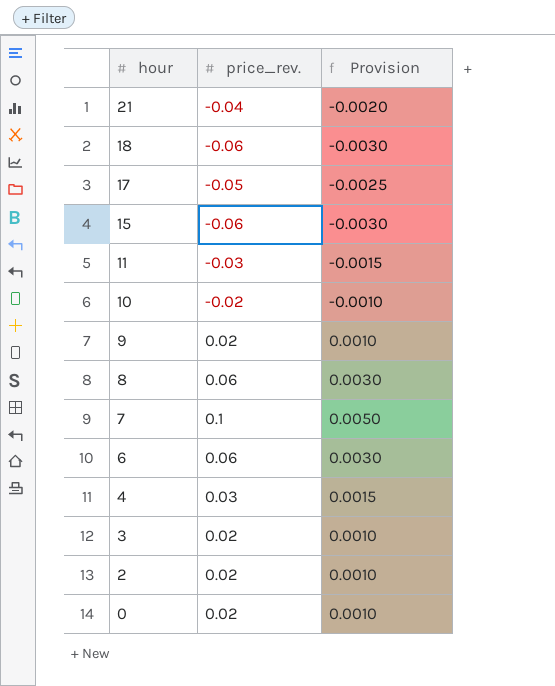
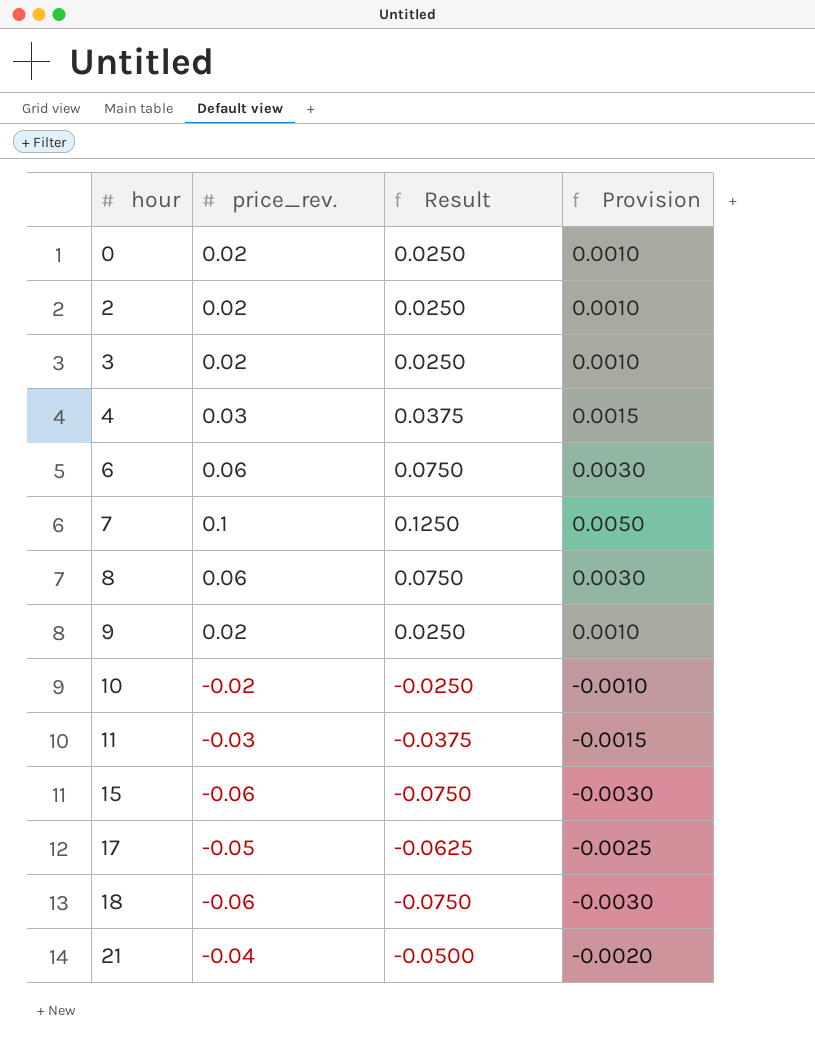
row order: hour descending -> hour ascending
column Result | formula: none -> [price_rev.] * 1.25

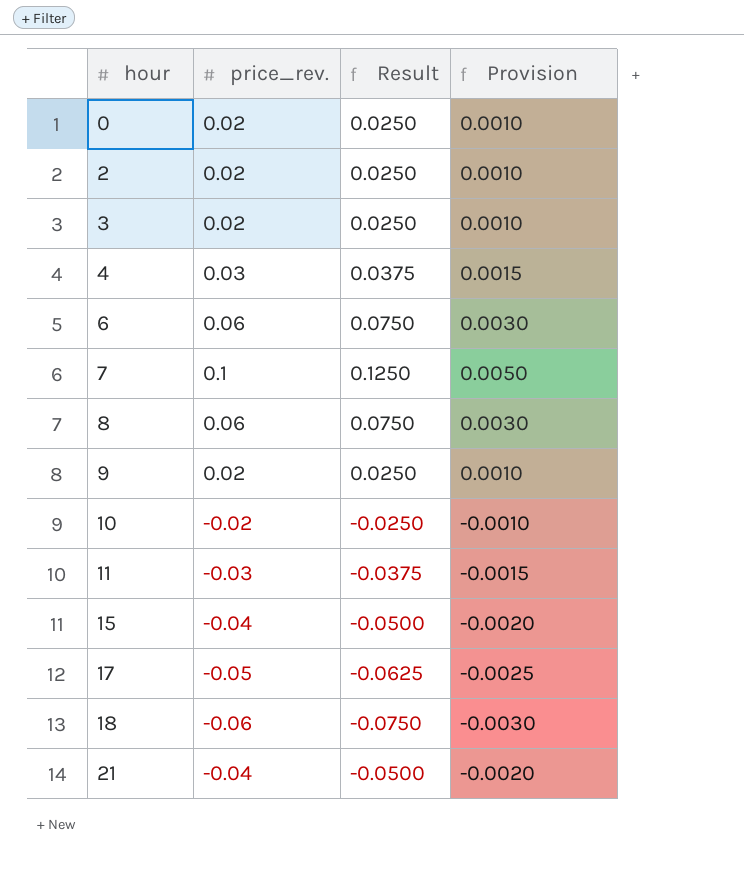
15 | price_rev.: -0.06 -> -0.04
15 | Result: -0.0750 -> -0.0500
15 | Provision: -0.0030 -> -0.0020

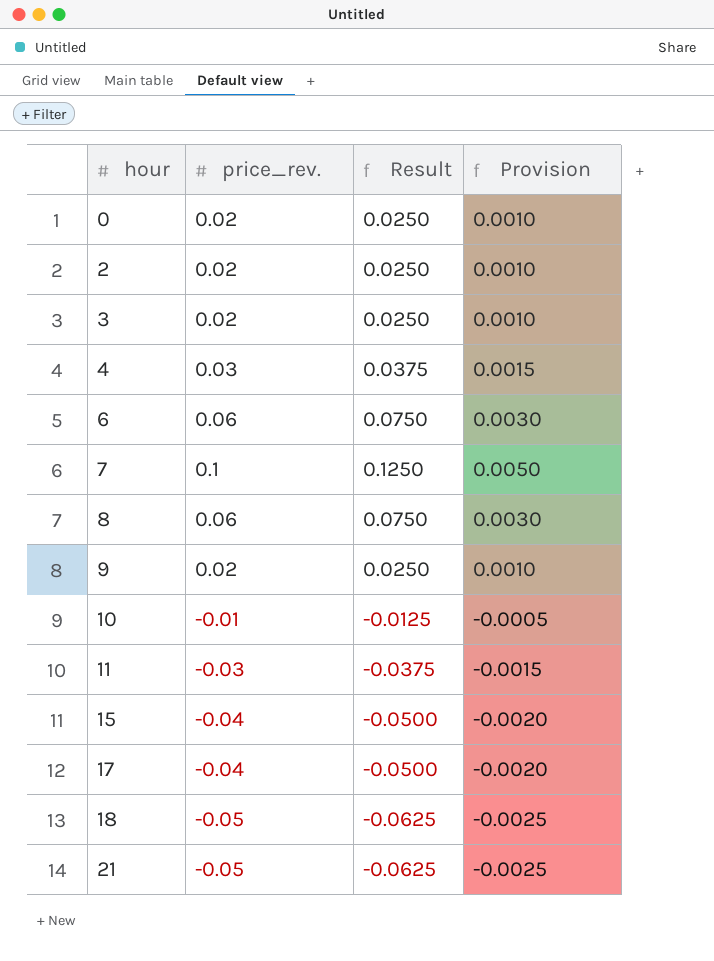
10 | price_rev.: -0.02 -> -0.01
10 | Result: -0.0250 -> -0.0125
10 | Provision: -0.0010 -> -0.0005
17 | price_rev.: -0.05 -> -0.04
17 | Result: -0.0625 -> -0.0500
17 | Provision: -0.0025 -> -0.0020
18 | price_rev.: -0.06 -> -0.05
18 | Result: -0.0750 -> -0.0625
18 | Provision: -0.0030 -> -0.0025
21 | price_rev.: -0.04 -> -0.05
21 | Result: -0.0500 -> -0.0625
21 | Provision: -0.0020 -> -0.0025

